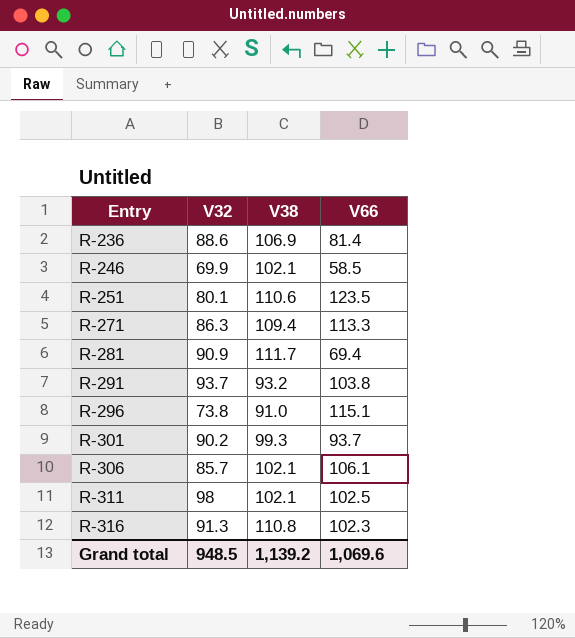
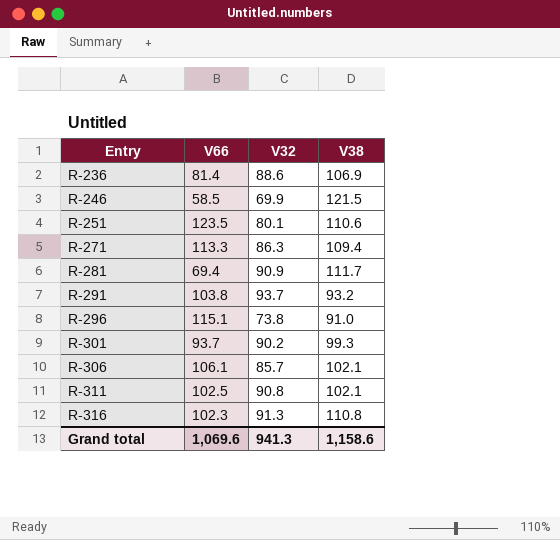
column V66 | position: 4 -> 2
R-246 | V38: 102.1 -> 121.5
R-311 | V32: 98 -> 90.8
Grand total | V32: 948.5 -> 941.3
Grand total | V38: 1,139.2 -> 1,158.6

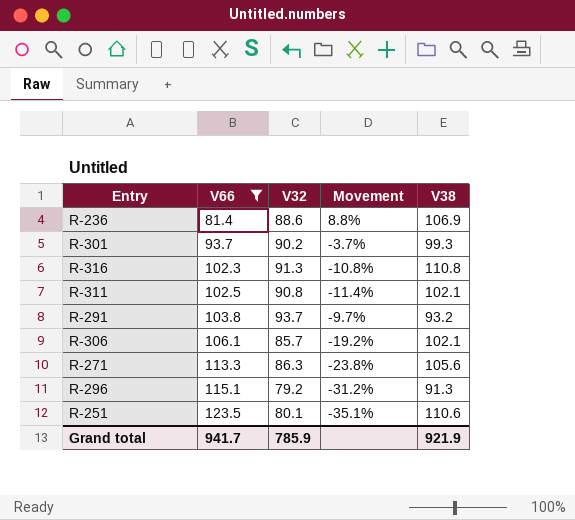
filter: none -> V66 >= 81.4
row order: Entry ascending -> V66 ascending
column Movement | formula: none -> ([V32] - [V66]) / [V66]
R-271 | V38: 109.4 -> 105.6
R-296 | V32: 73.8 -> 79.2
R-296 | V38: 91.0 -> 91.3
Grand total | V66: 1,069.6 -> 941.7
Grand total | V32: 941.3 -> 785.9
Grand total | V38: 1,158.6 -> 921.9

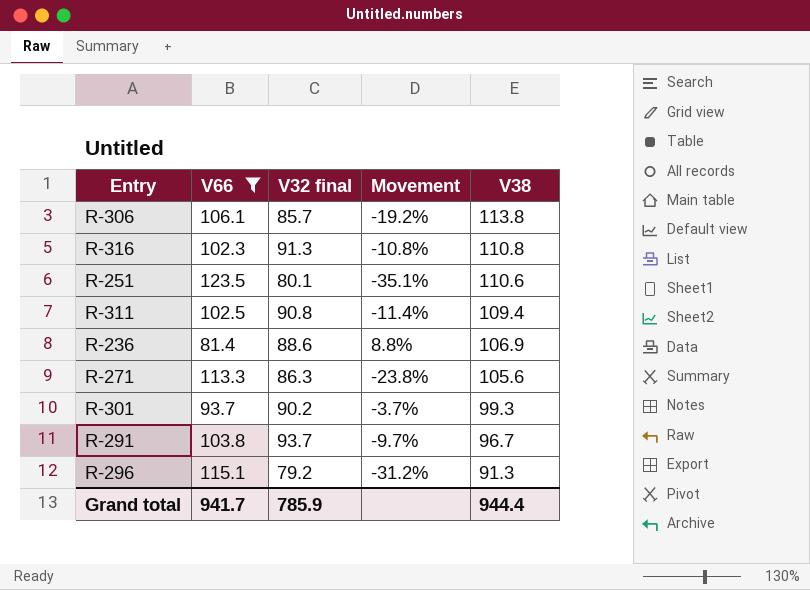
row order: V66 ascending -> V38 descending
column name: V32 -> V32 final
R-306 | V38: 102.1 -> 113.8
R-311 | V38: 102.1 -> 109.4
R-291 | V38: 93.2 -> 96.7
Grand total | V38: 921.9 -> 944.4

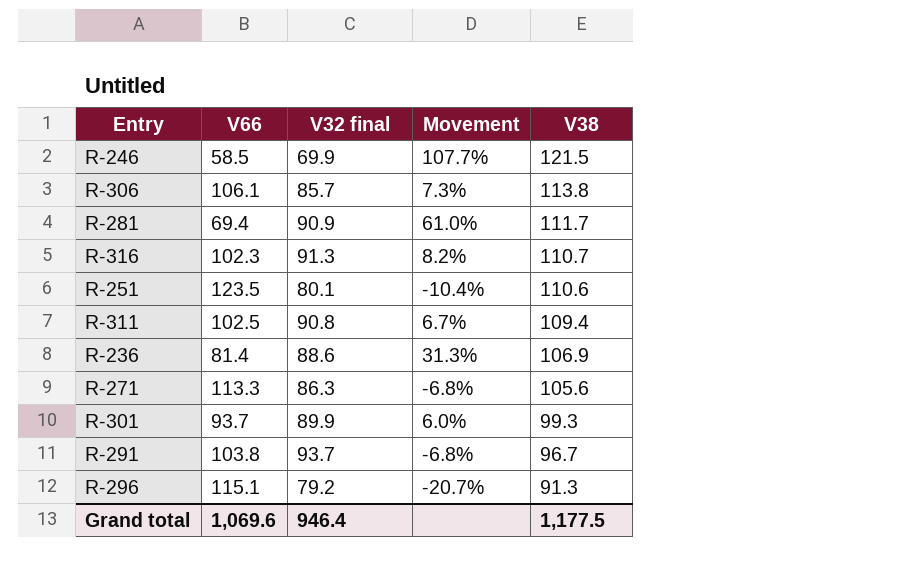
filter: V66 >= 81.4 -> none
column Movement | formula: ([V32 final] - [V66]) / [V66] -> ([V38] - [V66]) / [V66]
R-316 | V38: 110.8 -> 110.7
R-301 | V32 final: 90.2 -> 89.9
Grand total | V66: 941.7 -> 1,069.6
Grand total | V32 final: 785.9 -> 946.4
Grand total | V38: 944.4 -> 1,177.5

